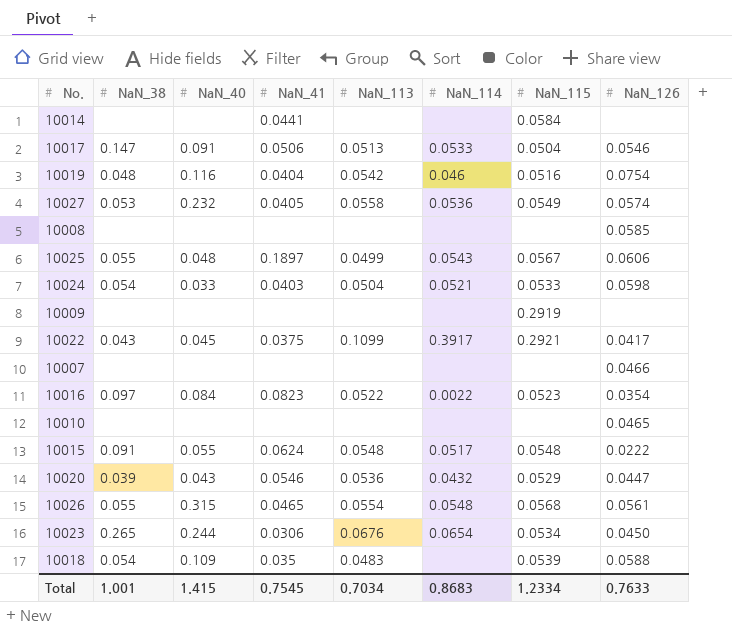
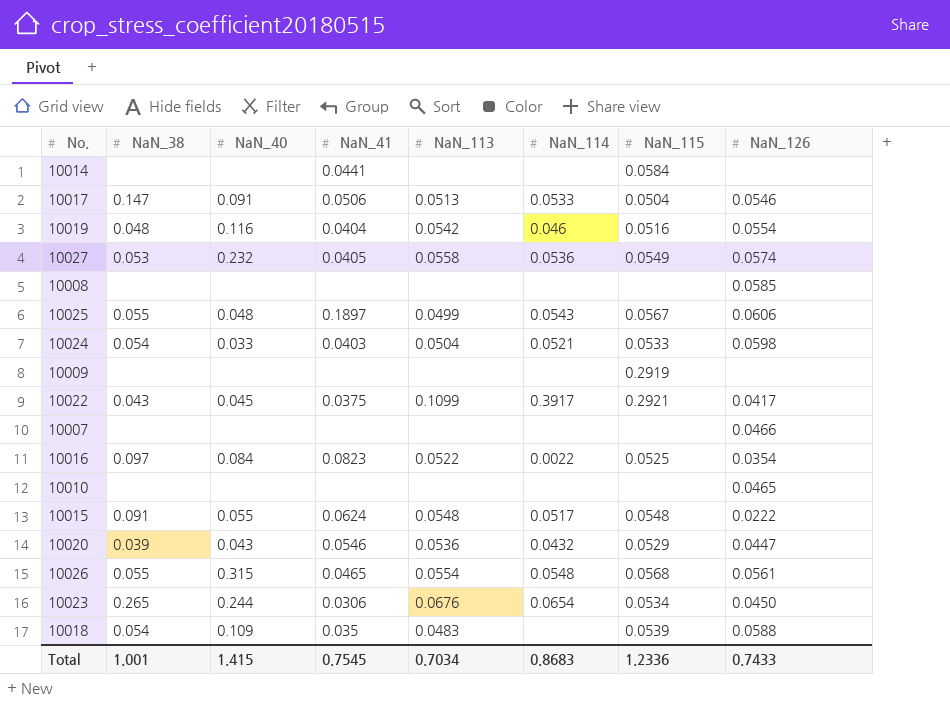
10019 | NaN_126: 0.0754 -> 0.0554
10016 | NaN_115: 0.0523 -> 0.0525
Total | NaN_115: 1.2334 -> 1.2336
Total | NaN_126: 0.7633 -> 0.7433

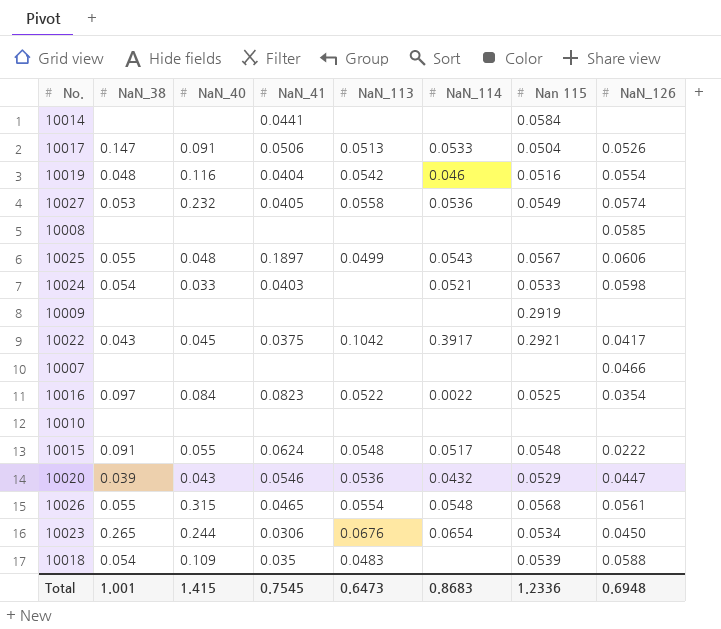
column name: NaN_115 -> Nan 115
10017 | NaN_126: 0.0546 -> 0.0526
10024 | NaN_113: 0.0504 -> none
10022 | NaN_113: 0.1099 -> 0.1042
10010 | NaN_126: 0.0465 -> none
Total | NaN_113: 0.7034 -> 0.6473
Total | NaN_126: 0.7433 -> 0.6948

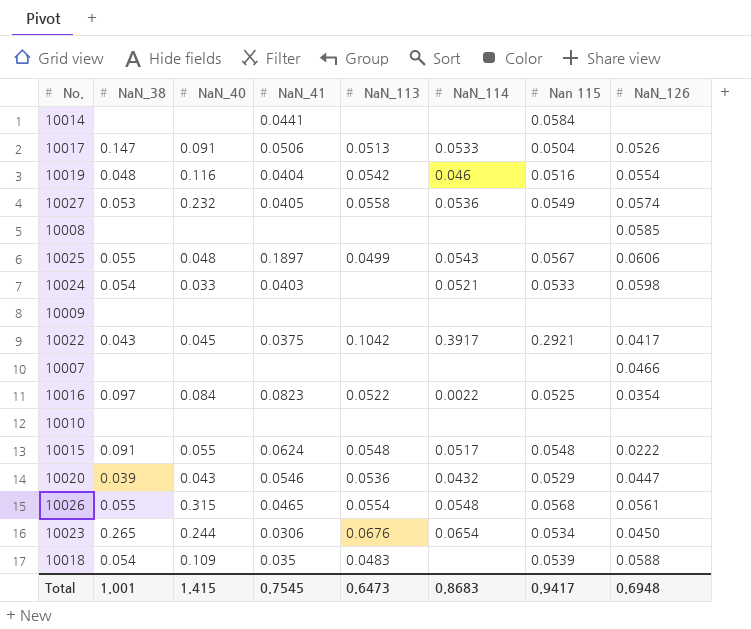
10009 | Nan 115: 0.2919 -> none
Total | Nan 115: 1.2336 -> 0.9417

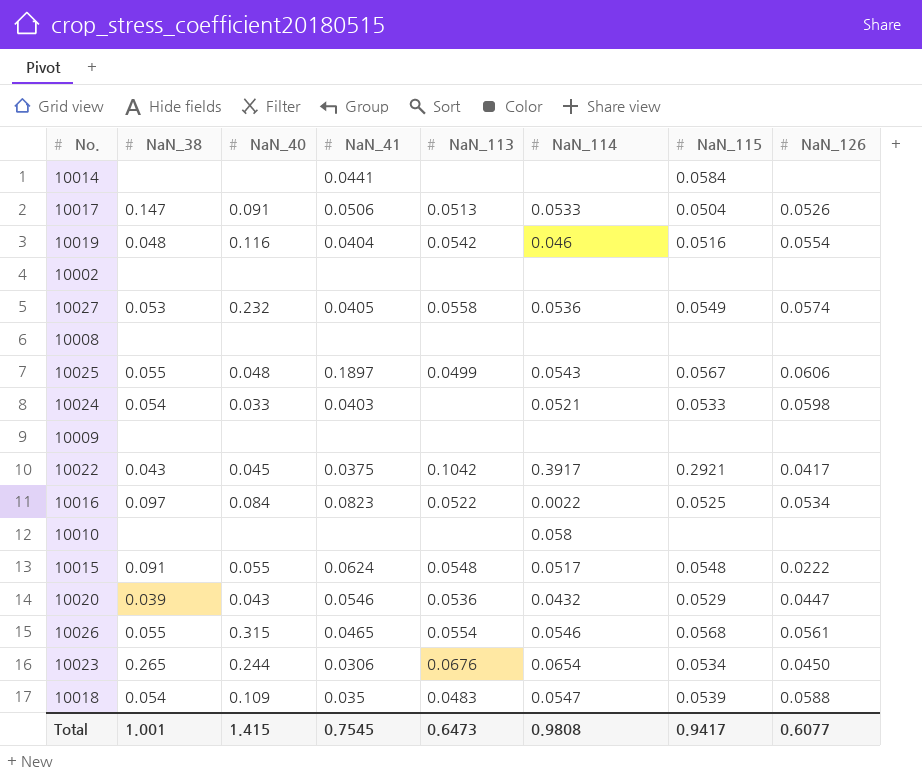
column name: Nan 115 -> NaN_115
row 10007: none | none | none | none | none | none | 0.0466 -> none
row 10002: none -> none | none | none | none | none | none | none
10008 | NaN_126: 0.0585 -> none
10016 | NaN_126: 0.0354 -> 0.0534
10010 | NaN_114: none -> 0.058
10026 | NaN_114: 0.0548 -> 0.0546
10018 | NaN_114: none -> 0.0547
Total | NaN_114: 0.8683 -> 0.9808
Total | NaN_126: 0.6948 -> 0.6077

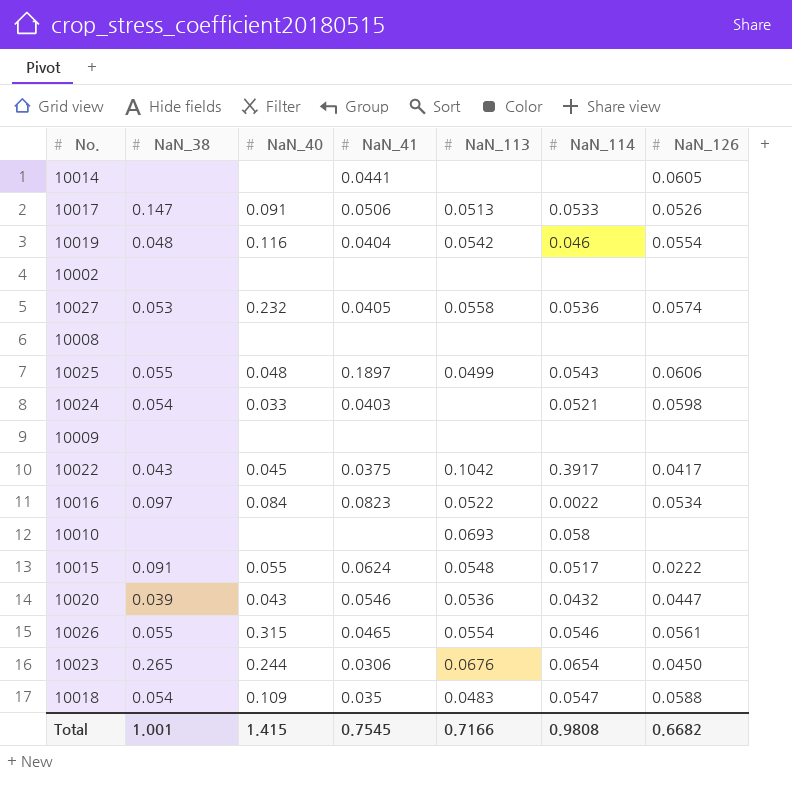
column NaN_115 | position: 7 -> none
10014 | NaN_126: none -> 0.0605
10010 | NaN_113: none -> 0.0693
Total | NaN_113: 0.6473 -> 0.7166
Total | NaN_126: 0.6077 -> 0.6682

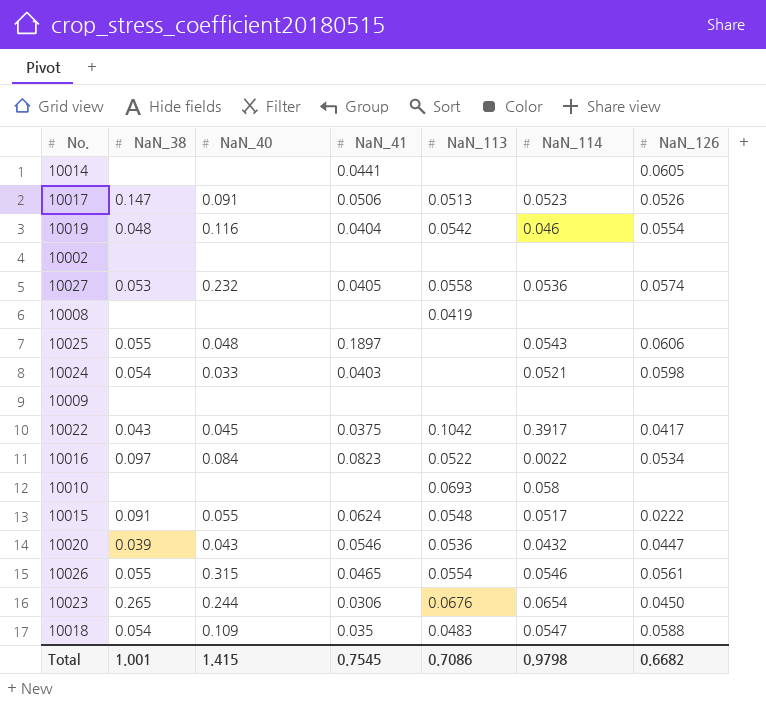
10017 | NaN_114: 0.0533 -> 0.0523
10008 | NaN_113: none -> 0.0419
10025 | NaN_113: 0.0499 -> none
Total | NaN_113: 0.7166 -> 0.7086
Total | NaN_114: 0.9808 -> 0.9798

